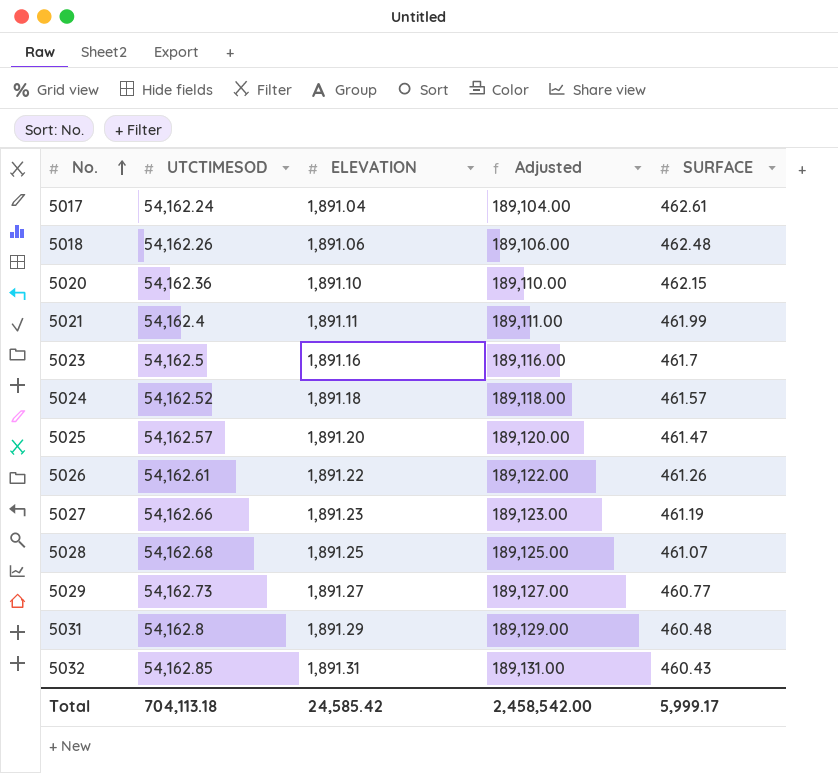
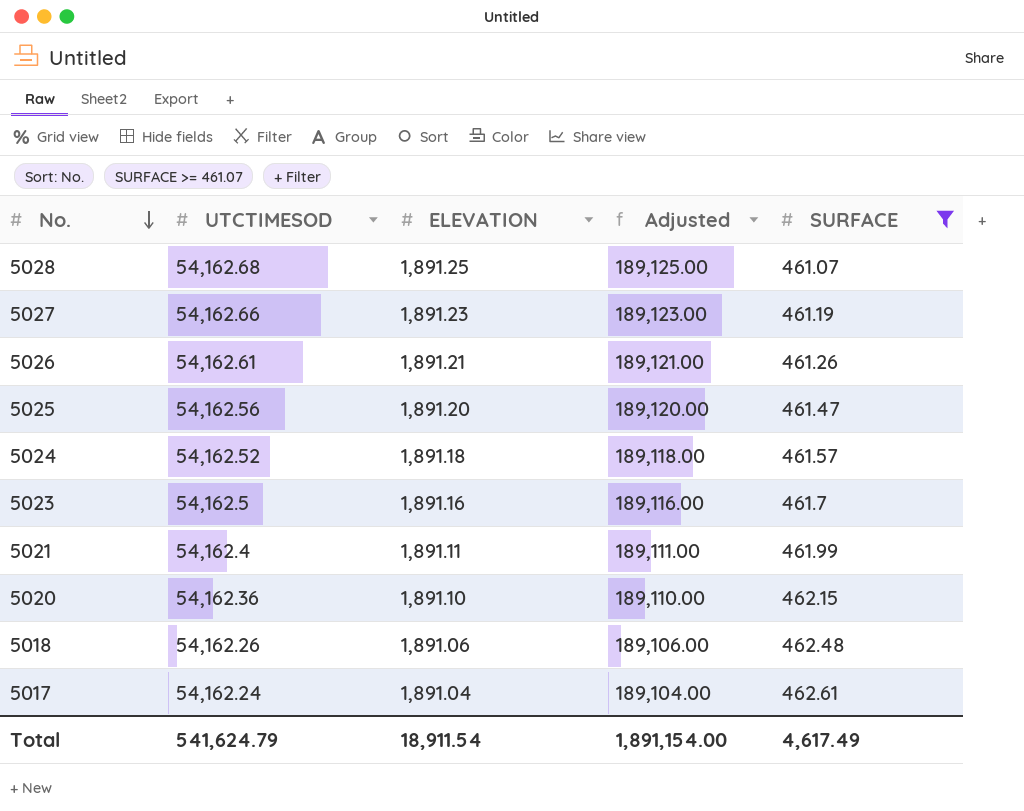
filter: none -> SURFACE >= 461.07
row order: No. ascending -> No. descending
5026 | ELEVATION: 1,891.22 -> 1,891.21
5026 | Adjusted: 189,122.00 -> 189,121.00
5025 | UTCTIMESOD: 54,162.57 -> 54,162.56
Total | UTCTIMESOD: 704,113.18 -> 541,624.79
Total | ELEVATION: 24,585.42 -> 18,911.54
Total | Adjusted: 2,458,542.00 -> 1,891,154.00
Total | SURFACE: 5,999.17 -> 4,617.49

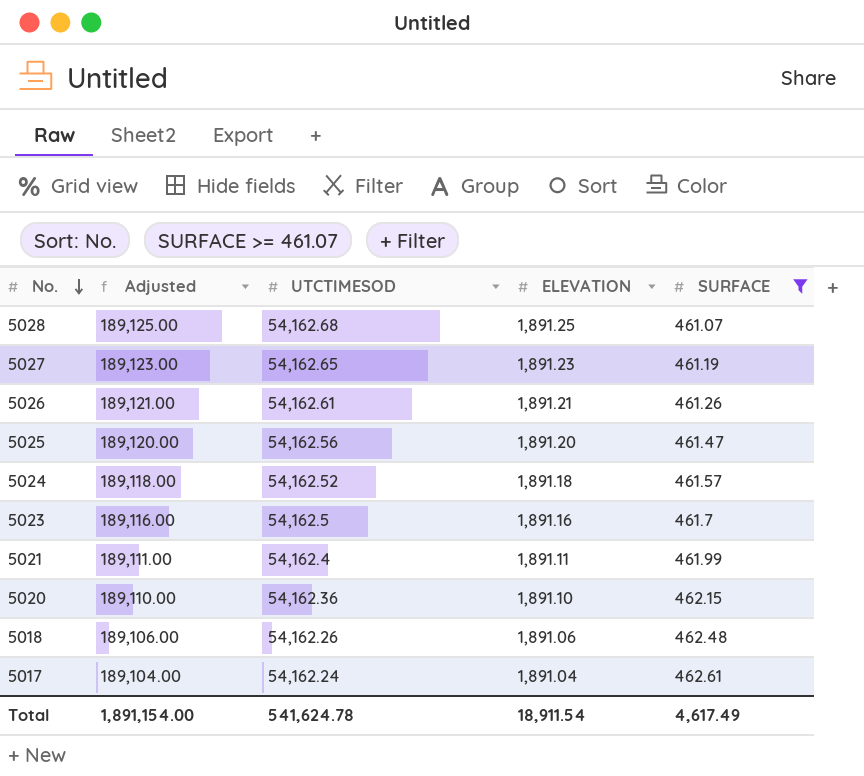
column Adjusted | position: 4 -> 2
5027 | UTCTIMESOD: 54,162.66 -> 54,162.65
Total | UTCTIMESOD: 541,624.79 -> 541,624.78

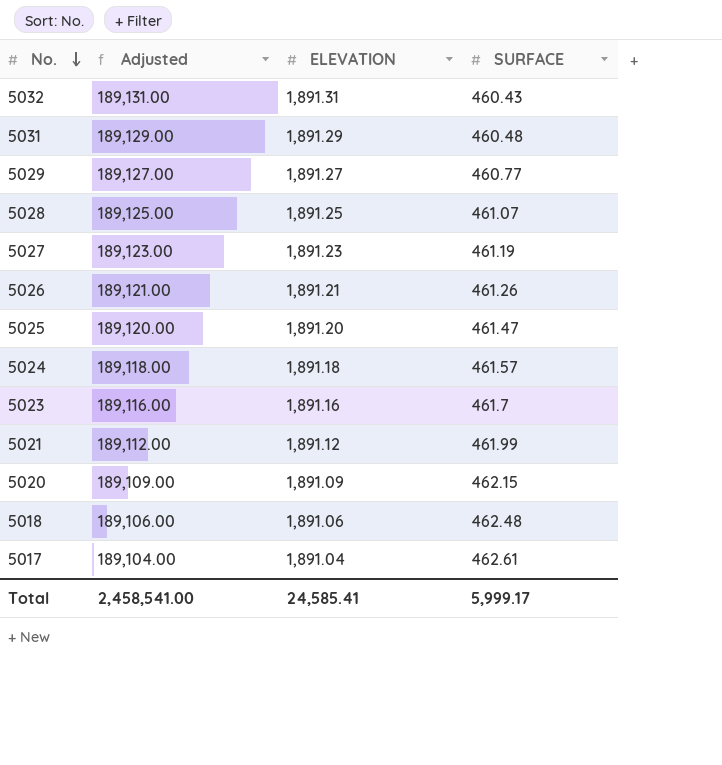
filter: SURFACE >= 461.07 -> none
column UTCTIMESOD | position: 3 -> none
5021 | Adjusted: 189,111.00 -> 189,112.00
5021 | ELEVATION: 1,891.11 -> 1,891.12
5020 | Adjusted: 189,110.00 -> 189,109.00
5020 | ELEVATION: 1,891.10 -> 1,891.09
Total | Adjusted: 1,891,154.00 -> 2,458,541.00
Total | ELEVATION: 18,911.54 -> 24,585.41
Total | SURFACE: 4,617.49 -> 5,999.17

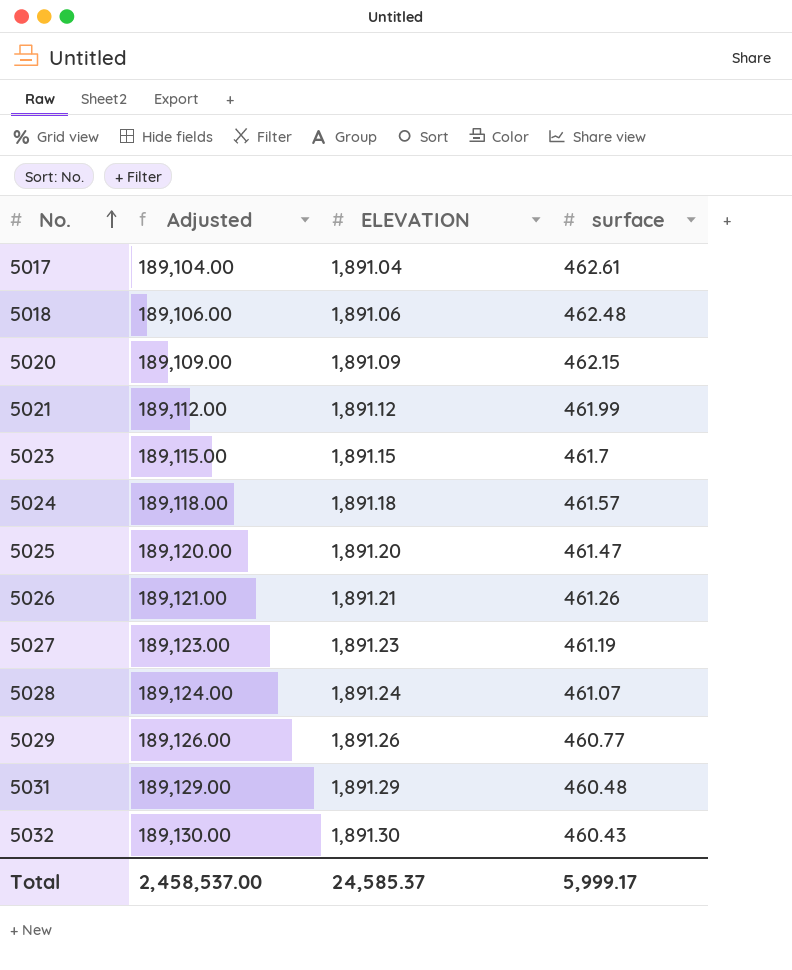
row order: No. descending -> No. ascending
column name: SURFACE -> surface
5023 | Adjusted: 189,116.00 -> 189,115.00
5023 | ELEVATION: 1,891.16 -> 1,891.15
5028 | Adjusted: 189,125.00 -> 189,124.00
5028 | ELEVATION: 1,891.25 -> 1,891.24
5029 | Adjusted: 189,127.00 -> 189,126.00
5029 | ELEVATION: 1,891.27 -> 1,891.26
5032 | Adjusted: 189,131.00 -> 189,130.00
5032 | ELEVATION: 1,891.31 -> 1,891.30
Total | Adjusted: 2,458,541.00 -> 2,458,537.00
Total | ELEVATION: 24,585.41 -> 24,585.37

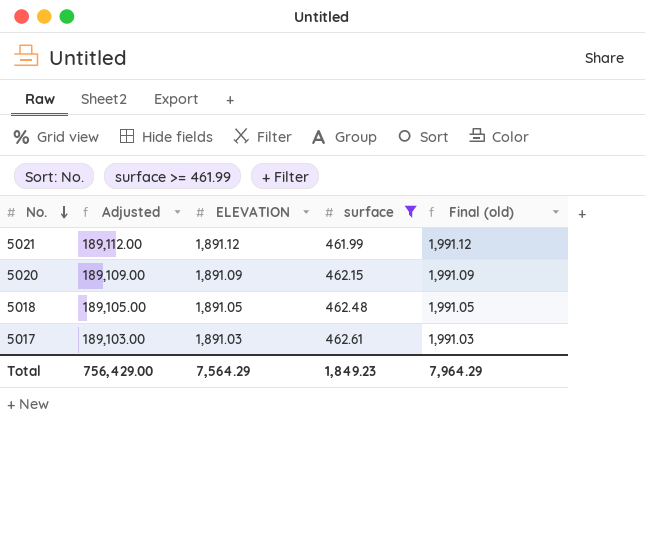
filter: none -> surface >= 461.99
row order: No. ascending -> No. descending
column Final (old) | formula: none -> [ELEVATION] + 100
5018 | Adjusted: 189,106.00 -> 189,105.00
5018 | ELEVATION: 1,891.06 -> 1,891.05
5017 | Adjusted: 189,104.00 -> 189,103.00
5017 | ELEVATION: 1,891.04 -> 1,891.03
Total | Adjusted: 2,458,537.00 -> 756,429.00
Total | ELEVATION: 24,585.37 -> 7,564.29
Total | surface: 5,999.17 -> 1,849.23

